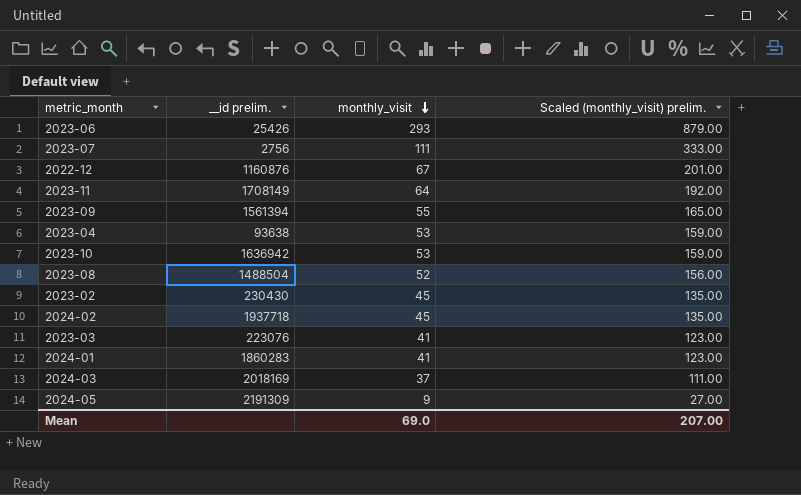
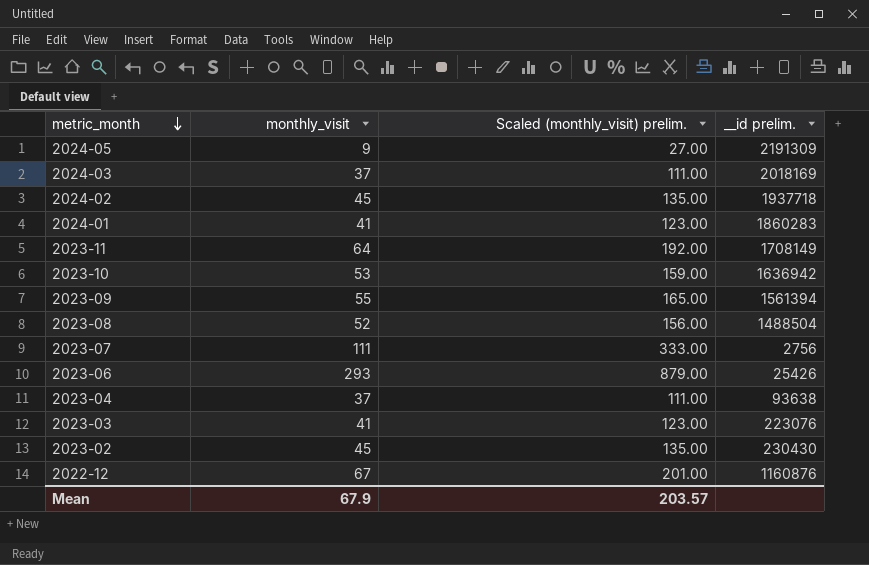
row order: monthly_visit descending -> metric_month descending
column __id prelim. | position: 2 -> 4
2023-04 | monthly_visit: 53 -> 37
2023-04 | Scaled (monthly_visit) prelim.: 159.00 -> 111.00
Mean | monthly_visit: 69.0 -> 67.9
Mean | Scaled (monthly_visit) prelim.: 207.00 -> 203.57

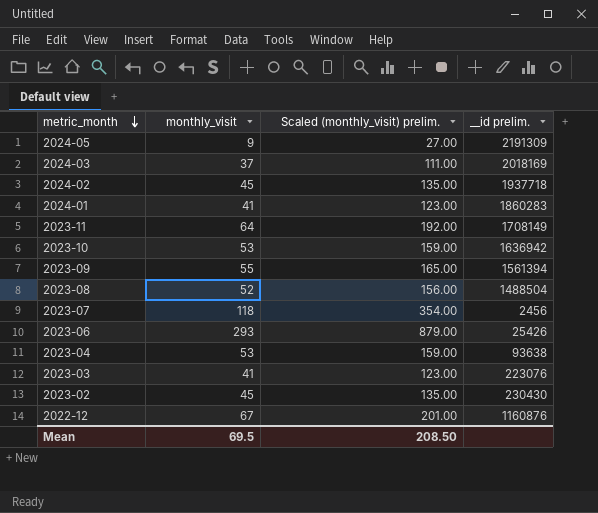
2023-07 | monthly_visit: 111 -> 118
2023-07 | Scaled (monthly_visit) prelim.: 333.00 -> 354.00
2023-07 | __id prelim.: 2756 -> 2456
2023-04 | monthly_visit: 37 -> 53
2023-04 | Scaled (monthly_visit) prelim.: 111.00 -> 159.00
Mean | monthly_visit: 67.9 -> 69.5
Mean | Scaled (monthly_visit) prelim.: 203.57 -> 208.50

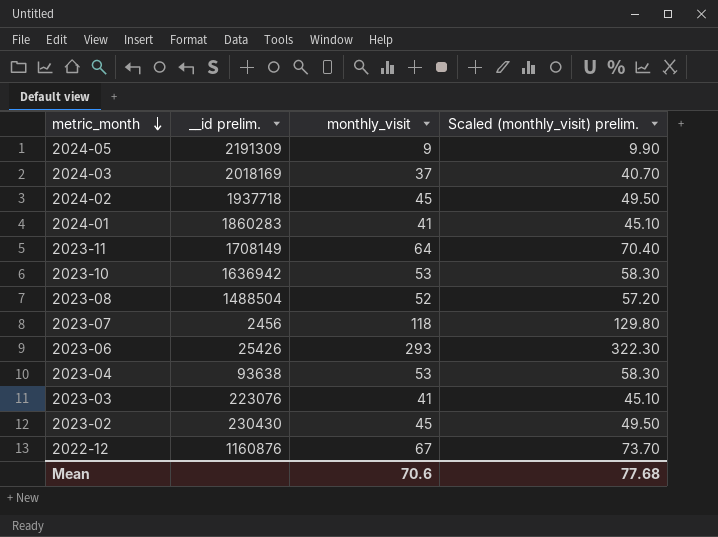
column __id prelim. | position: 4 -> 2
column Scaled (monthly_visit) prelim. | formula: [monthly_visit] * 3 -> [monthly_visit] * 1.1
row 2023-09: 55 | 165.00 | 1561394 -> none
Mean | monthly_visit: 69.5 -> 70.6
Mean | Scaled (monthly_visit) prelim.: 208.50 -> 77.68

